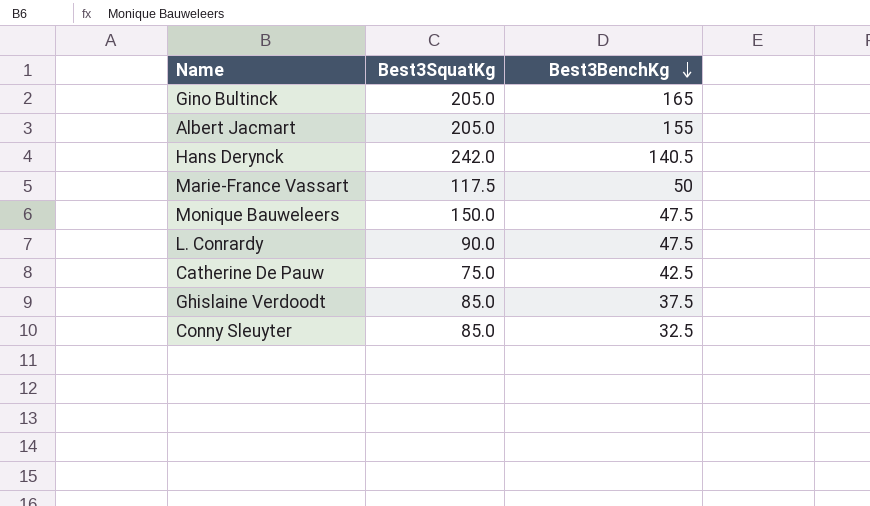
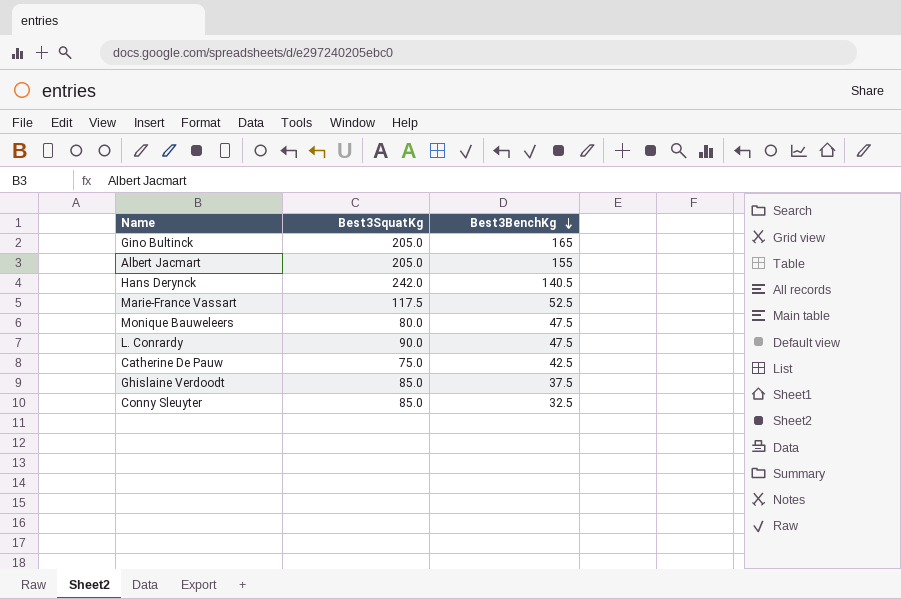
Marie-France Vassart | Best3BenchKg: 50 -> 52.5
Monique Bauweleers | Best3SquatKg: 150.0 -> 80.0

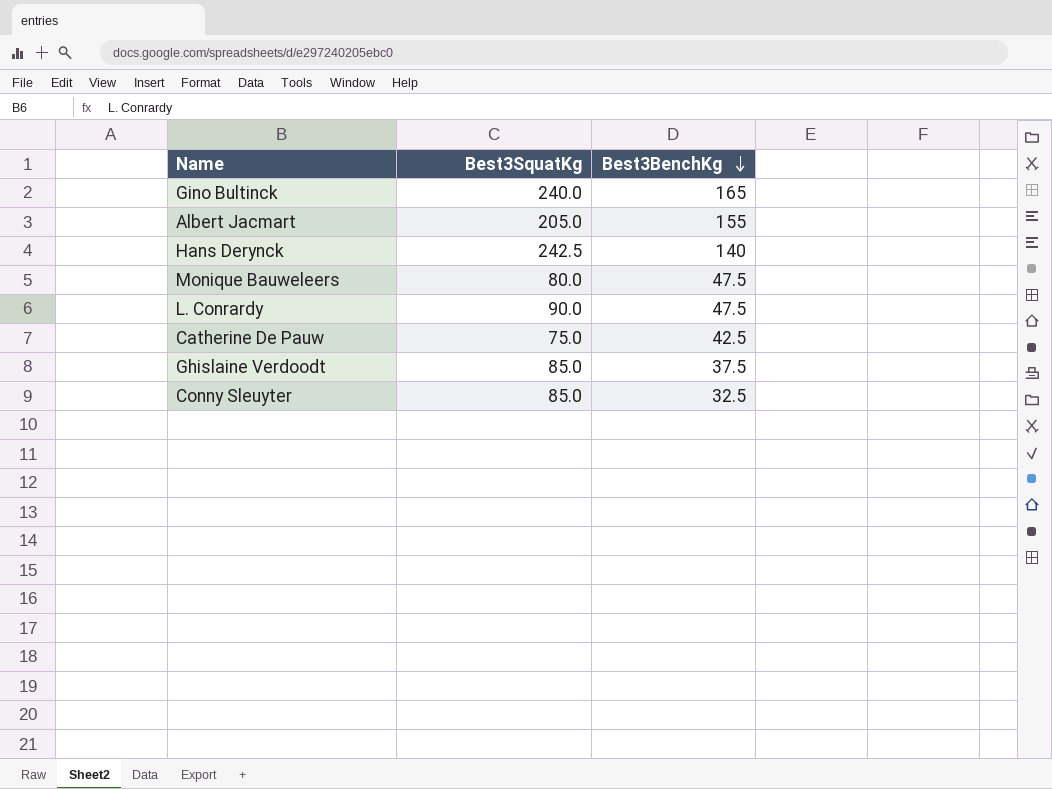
row Marie-France Vassart: 117.5 | 52.5 -> none
Gino Bultinck | Best3SquatKg: 205.0 -> 240.0
Hans Derynck | Best3SquatKg: 242.0 -> 242.5
Hans Derynck | Best3BenchKg: 140.5 -> 140

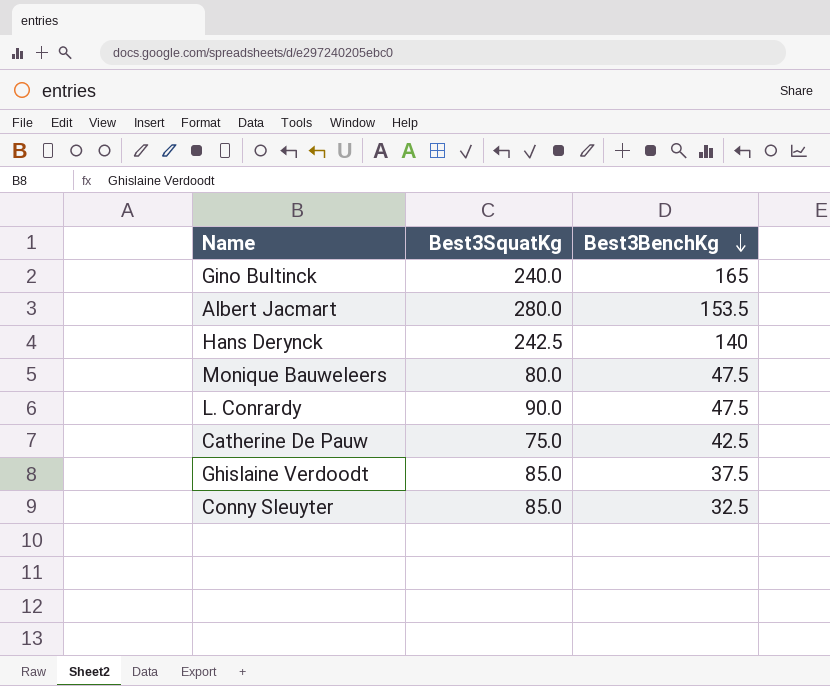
Albert Jacmart | Best3SquatKg: 205.0 -> 280.0
Albert Jacmart | Best3BenchKg: 155 -> 153.5

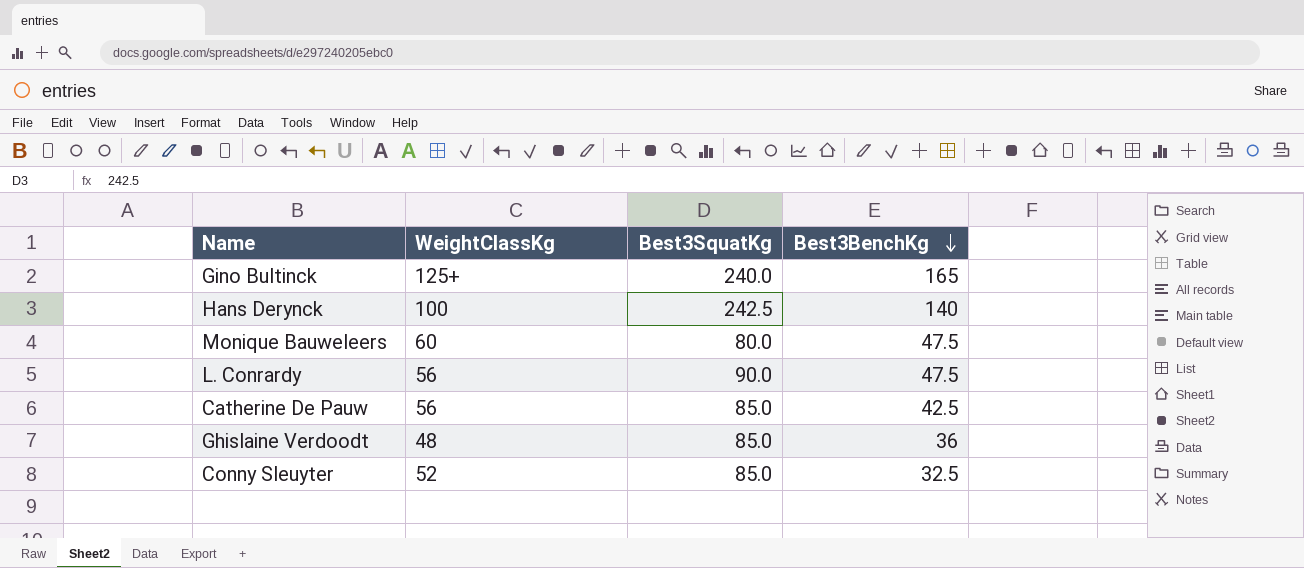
column WeightClassKg | position: none -> 2
row Albert Jacmart: 280.0 | 153.5 -> none
Catherine De Pauw | Best3SquatKg: 75.0 -> 85.0
Ghislaine Verdoodt | Best3BenchKg: 37.5 -> 36

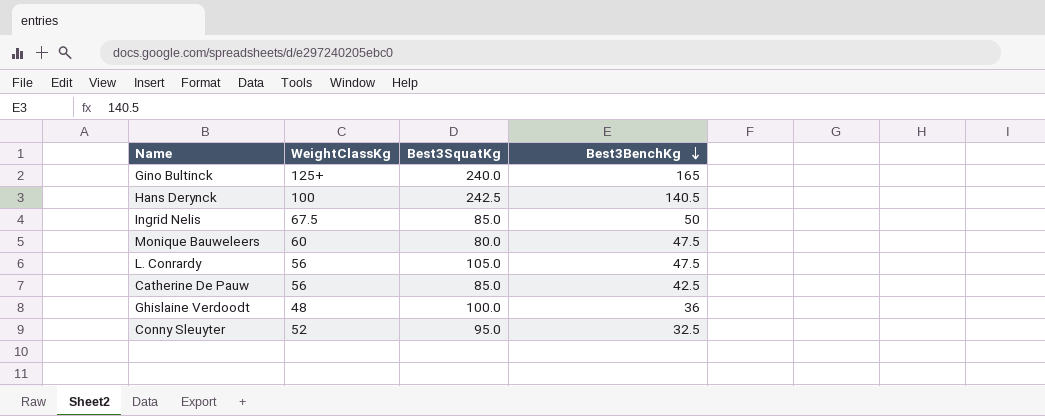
Hans Derynck | Best3BenchKg: 140 -> 140.5
row Ingrid Nelis: none -> 67.5 | 85.0 | 50
L. Conrardy | Best3SquatKg: 90.0 -> 105.0
Ghislaine Verdoodt | Best3SquatKg: 85.0 -> 100.0
Conny Sleuyter | Best3SquatKg: 85.0 -> 95.0

